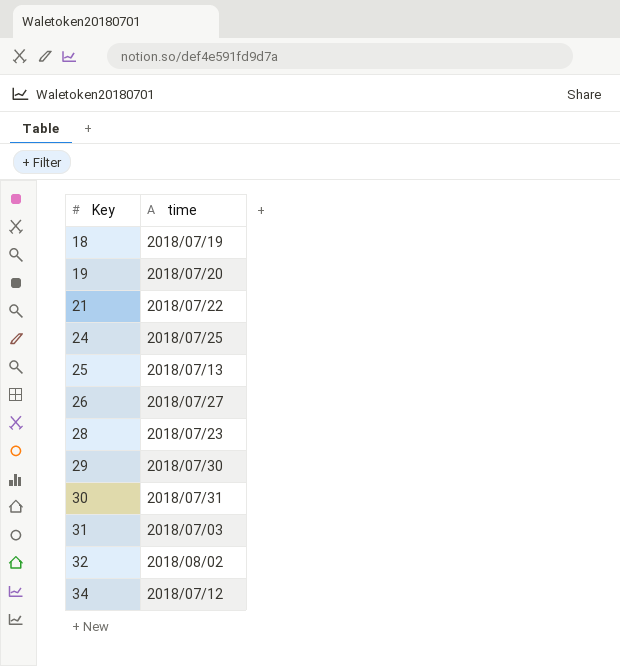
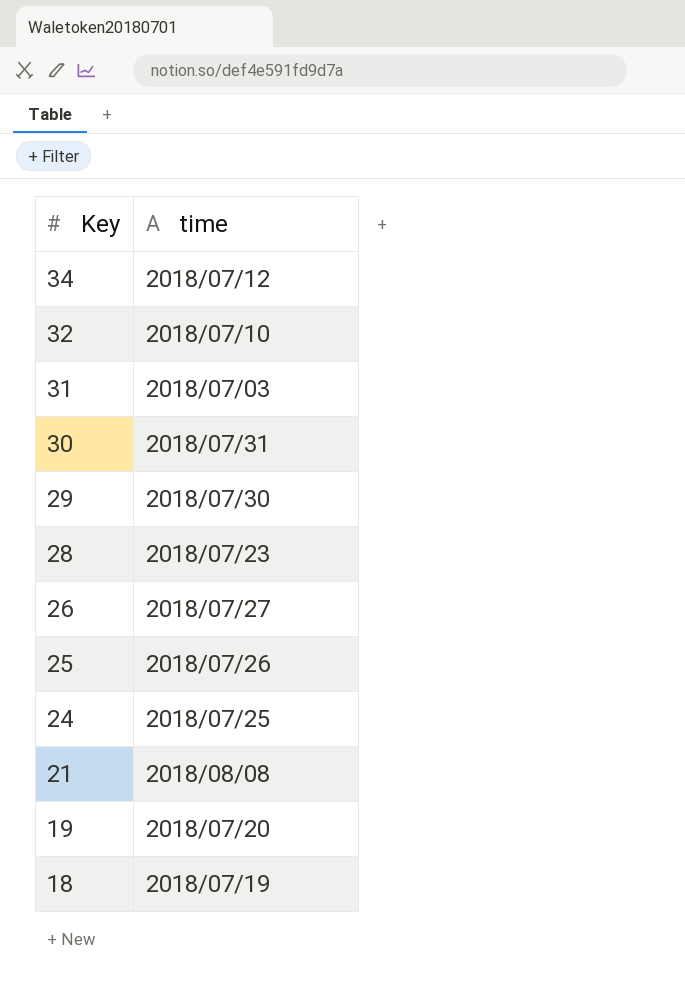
row order: Key ascending -> Key descending
32 | time: 2018/08/02 -> 2018/07/10
25 | time: 2018/07/13 -> 2018/07/26
21 | time: 2018/07/22 -> 2018/08/08

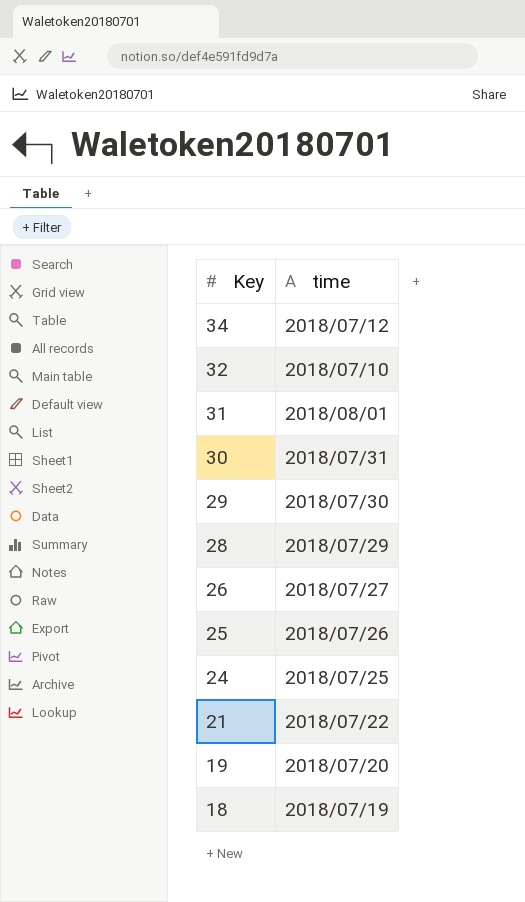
31 | time: 2018/07/03 -> 2018/08/01
28 | time: 2018/07/23 -> 2018/07/29
21 | time: 2018/08/08 -> 2018/07/22

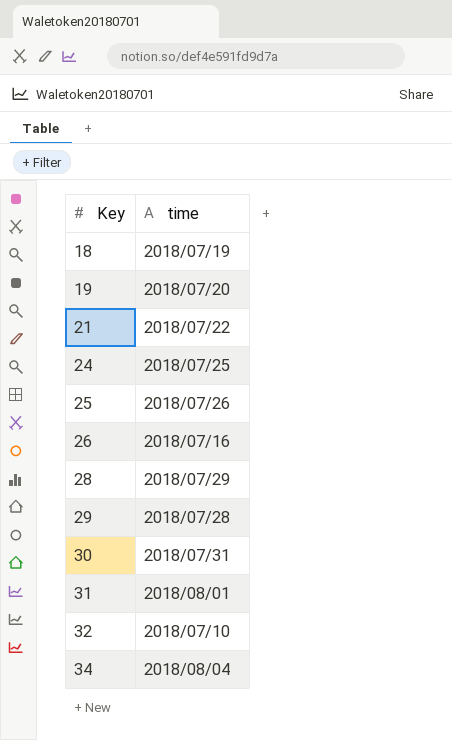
row order: Key descending -> Key ascending
26 | time: 2018/07/27 -> 2018/07/16
29 | time: 2018/07/30 -> 2018/07/28
34 | time: 2018/07/12 -> 2018/08/04

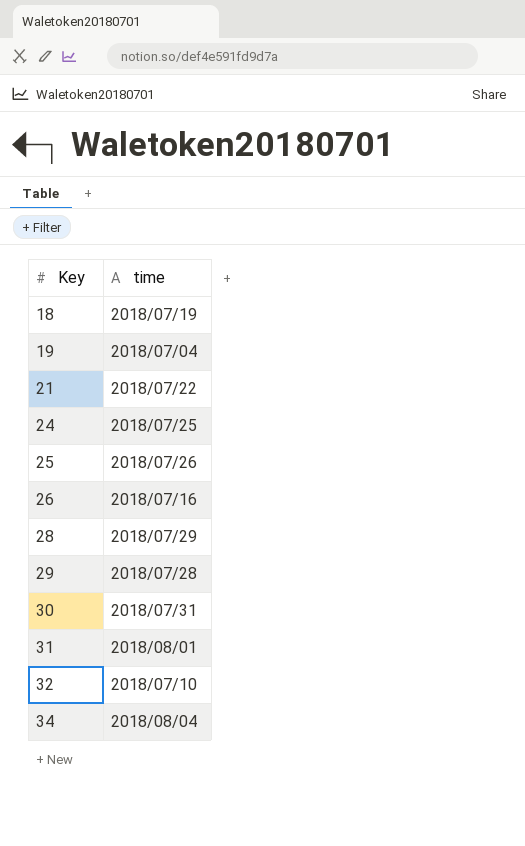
19 | time: 2018/07/20 -> 2018/07/04

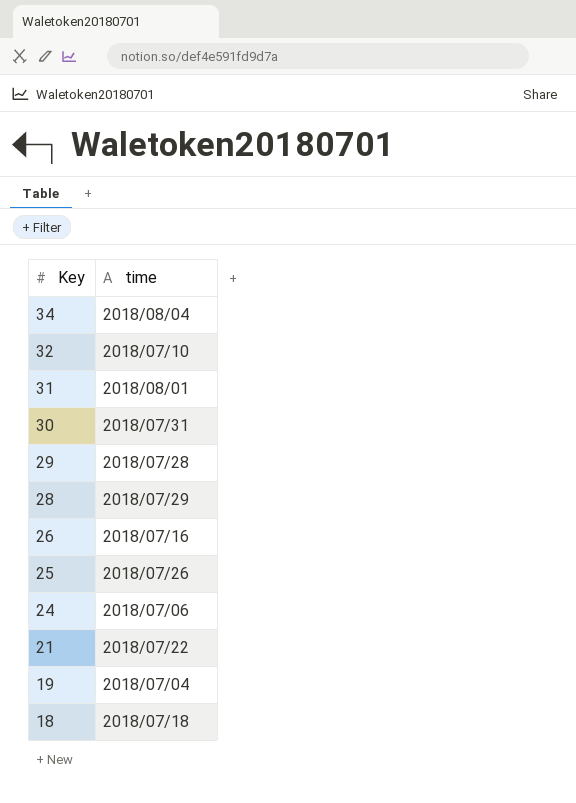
row order: Key ascending -> Key descending
24 | time: 2018/07/25 -> 2018/07/06
18 | time: 2018/07/19 -> 2018/07/18

